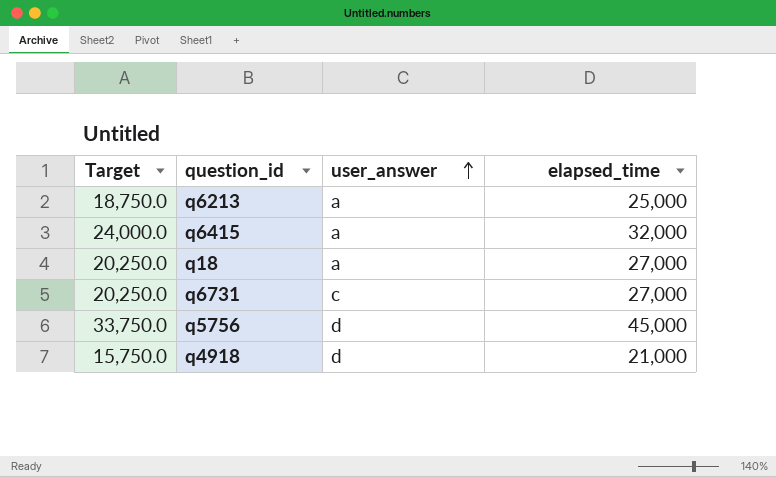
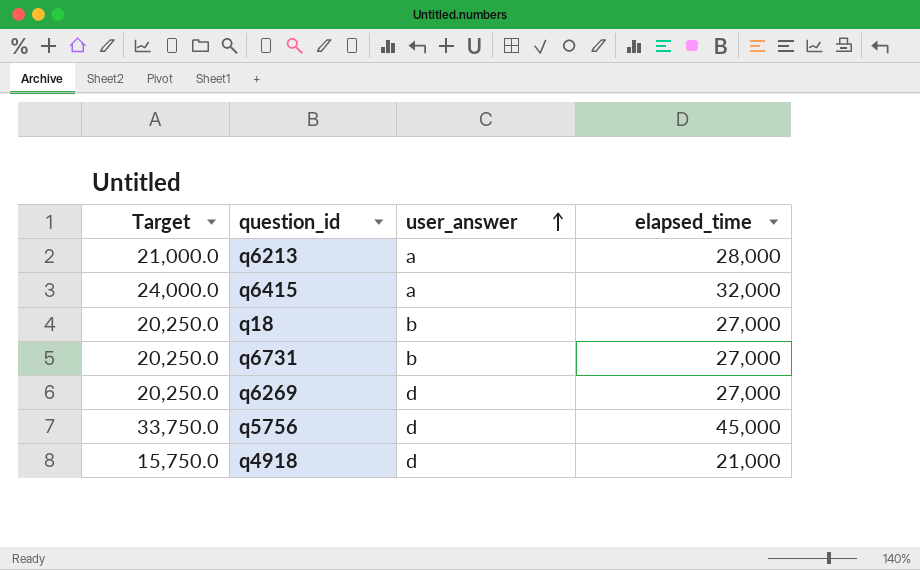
q6213 | Target: 18,750.0 -> 21,000.0
q6213 | elapsed_time: 25,000 -> 28,000
q18 | user_answer: a -> b
q6731 | user_answer: c -> b
row q6269: none -> 20,250.0 | d | 27,000

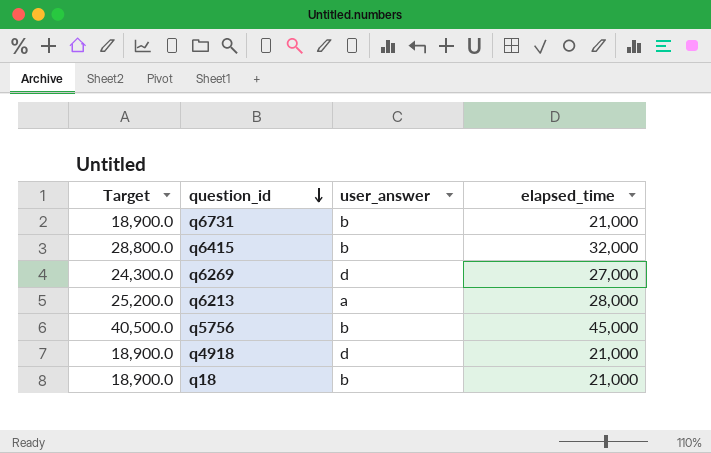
row order: user_answer ascending -> question_id descending
column Target | formula: [elapsed_time] * 0.75 -> [elapsed_time] * 0.9
q6731 | elapsed_time: 27,000 -> 21,000
q6415 | user_answer: a -> b
q5756 | user_answer: d -> b
q18 | elapsed_time: 27,000 -> 21,000

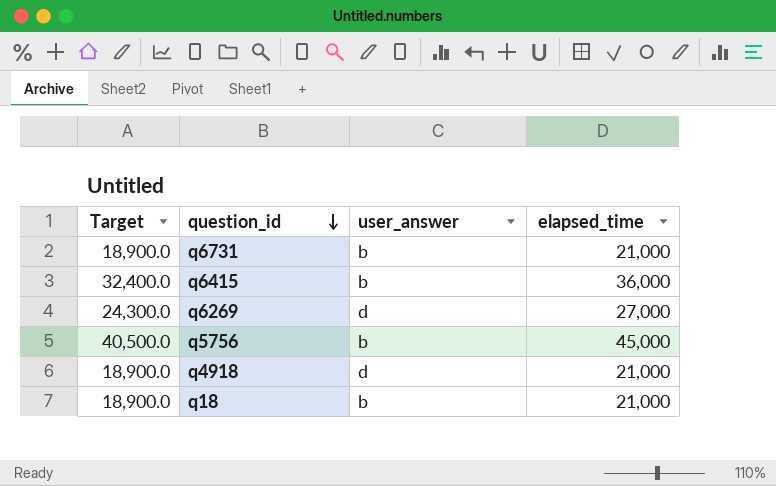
row q6213: 25,200.0 | a | 28,000 -> none
q6415 | Target: 28,800.0 -> 32,400.0
q6415 | elapsed_time: 32,000 -> 36,000

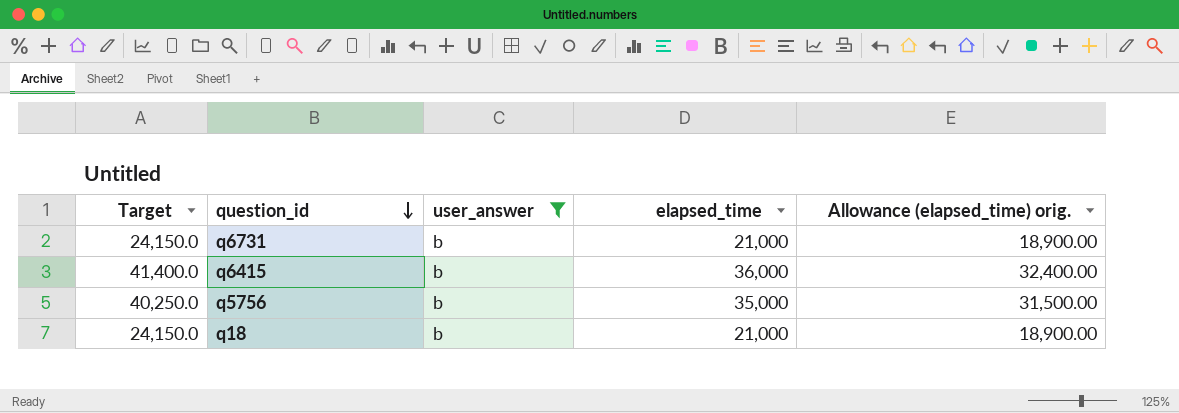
filter: none -> user_answer = b
column Target | formula: [elapsed_time] * 0.9 -> [elapsed_time] * 1.15
column Allowance (elapsed_time) orig. | formula: none -> [elapsed_time] * 0.9
q5756 | elapsed_time: 45,000 -> 35,000

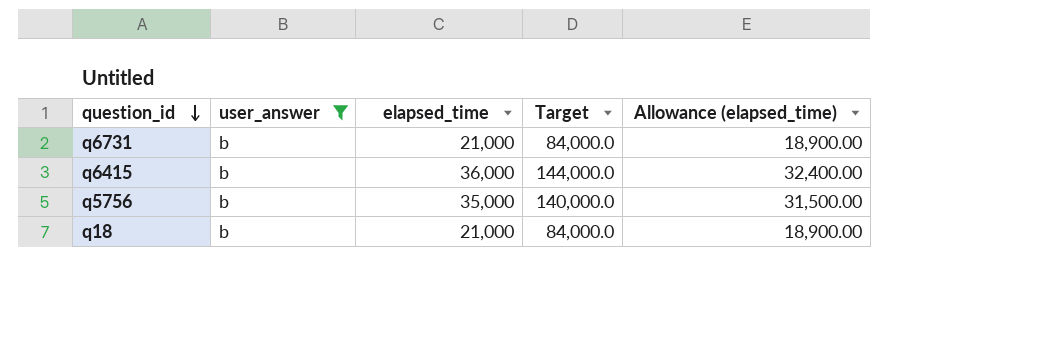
column Target | formula: [elapsed_time] * 1.15 -> [elapsed_time] * 4
column Target | position: 1 -> 4
column name: Allowance (elapsed_time) orig. -> Allowance (elapsed_time)

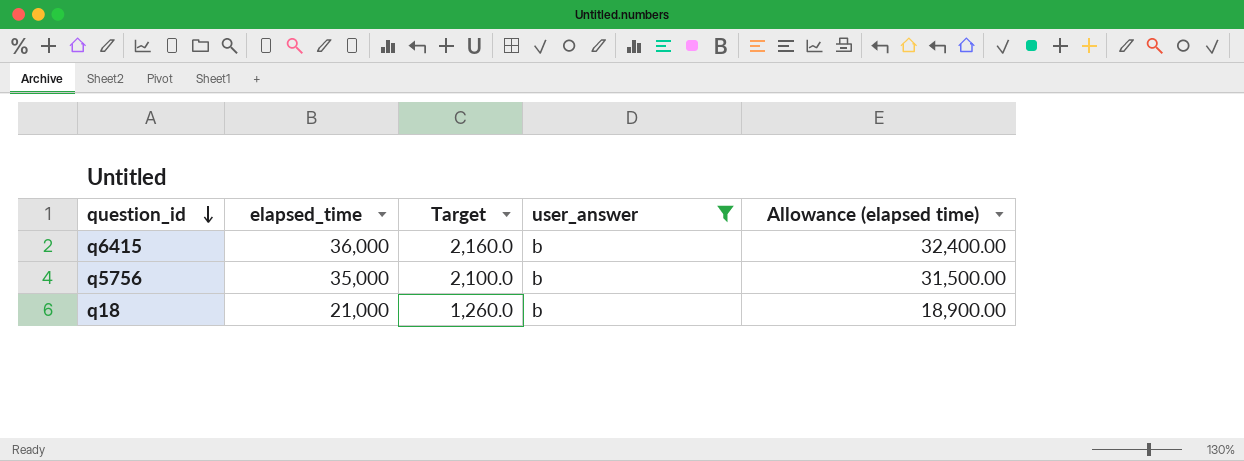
column Target | formula: [elapsed_time] * 4 -> [elapsed_time] * 0.06
column user_answer | position: 2 -> 4
column name: Allowance (elapsed_time) -> Allowance (elapsed time)
row q6731: b | 21,000 | 84,000.0 | 18,900.00 -> none

